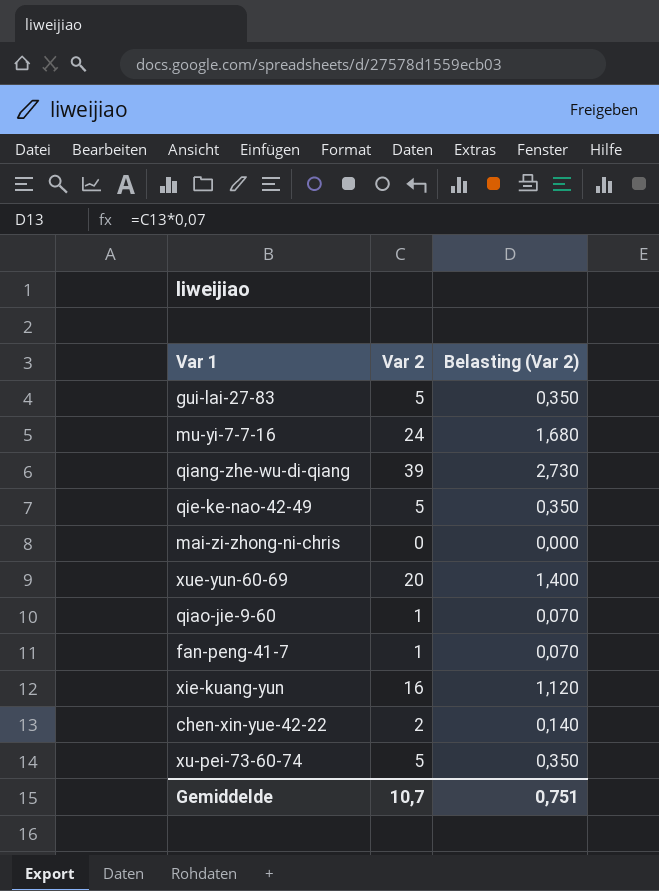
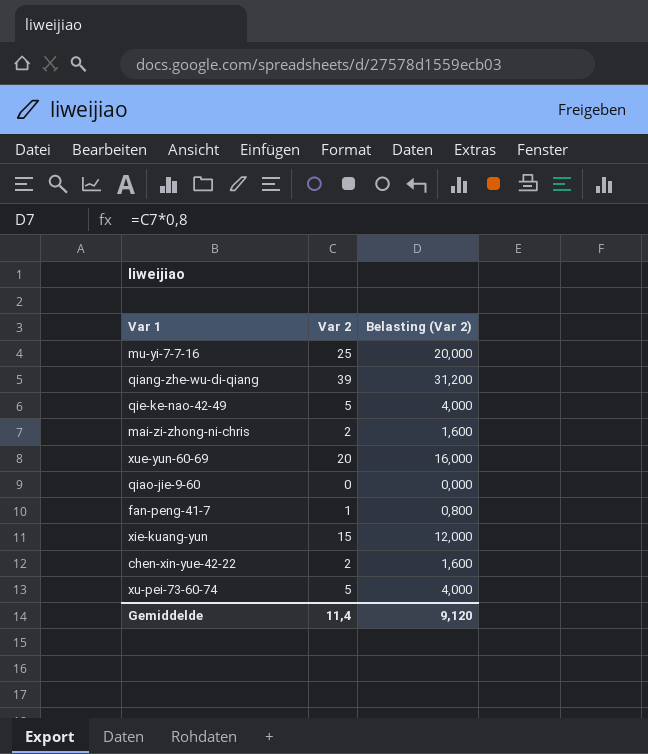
column Belasting (Var 2) | formula: [Var 2] * 0,07 -> [Var 2] * 0,8
row gui-lai-27-83: 5 | 0,350 -> none
mu-yi-7-7-16 | Var 2: 24 -> 25
mai-zi-zhong-ni-chris | Var 2: 0 -> 2
qiao-jie-9-60 | Var 2: 1 -> 0
xie-kuang-yun | Var 2: 16 -> 15
Gemiddelde | Var 2: 10,7 -> 11,4
Gemiddelde | Belasting (Var 2): 0,751 -> 9,120

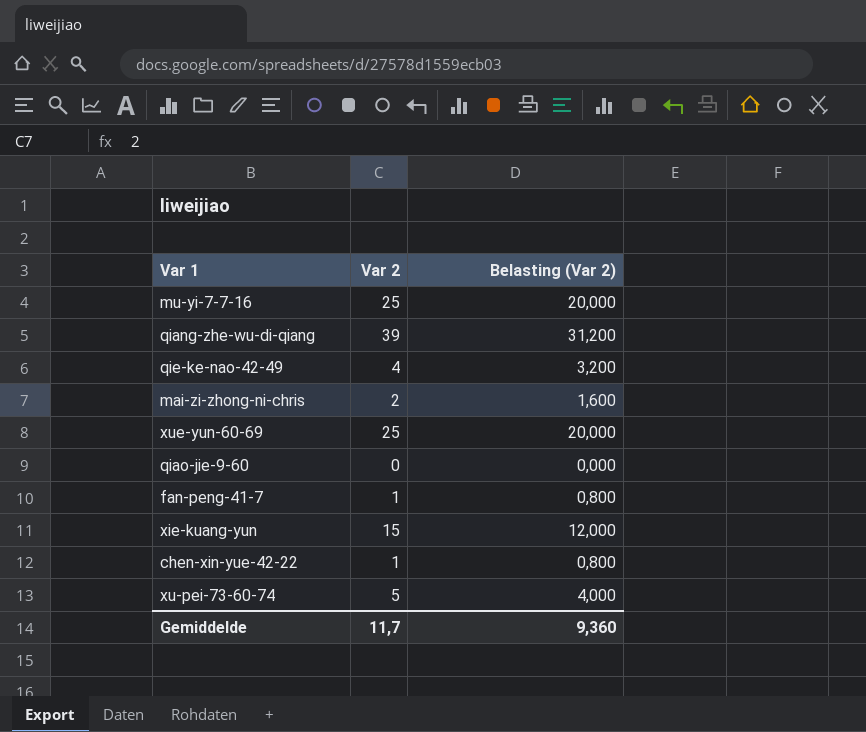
qie-ke-nao-42-49 | Var 2: 5 -> 4
qie-ke-nao-42-49 | Belasting (Var 2): 4,000 -> 3,200
xue-yun-60-69 | Var 2: 20 -> 25
xue-yun-60-69 | Belasting (Var 2): 16,000 -> 20,000
chen-xin-yue-42-22 | Var 2: 2 -> 1
chen-xin-yue-42-22 | Belasting (Var 2): 1,600 -> 0,800
Gemiddelde | Var 2: 11,4 -> 11,7
Gemiddelde | Belasting (Var 2): 9,120 -> 9,360

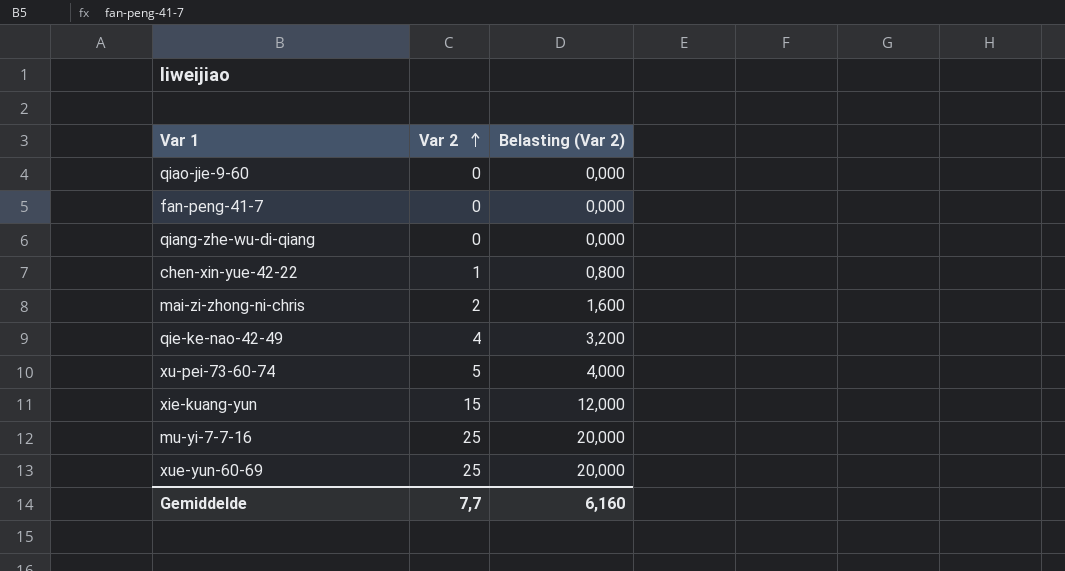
row order: none -> Var 2 ascending
fan-peng-41-7 | Var 2: 1 -> 0
fan-peng-41-7 | Belasting (Var 2): 0,800 -> 0,000
qiang-zhe-wu-di-qiang | Var 2: 39 -> 0
qiang-zhe-wu-di-qiang | Belasting (Var 2): 31,200 -> 0,000
Gemiddelde | Var 2: 11,7 -> 7,7
Gemiddelde | Belasting (Var 2): 9,360 -> 6,160

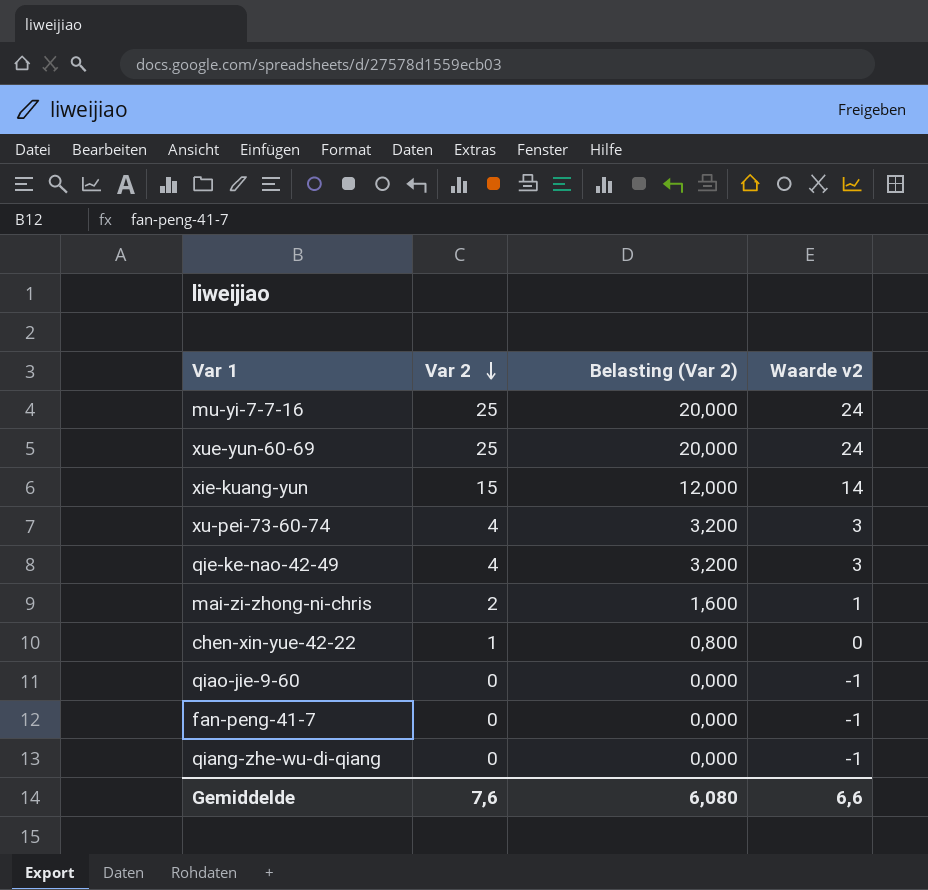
row order: Var 2 ascending -> Var 2 descending
column Waarde v2 | formula: none -> [Var 2] - 1
xu-pei-73-60-74 | Var 2: 5 -> 4
xu-pei-73-60-74 | Belasting (Var 2): 4,000 -> 3,200
Gemiddelde | Var 2: 7,7 -> 7,6
Gemiddelde | Belasting (Var 2): 6,160 -> 6,080

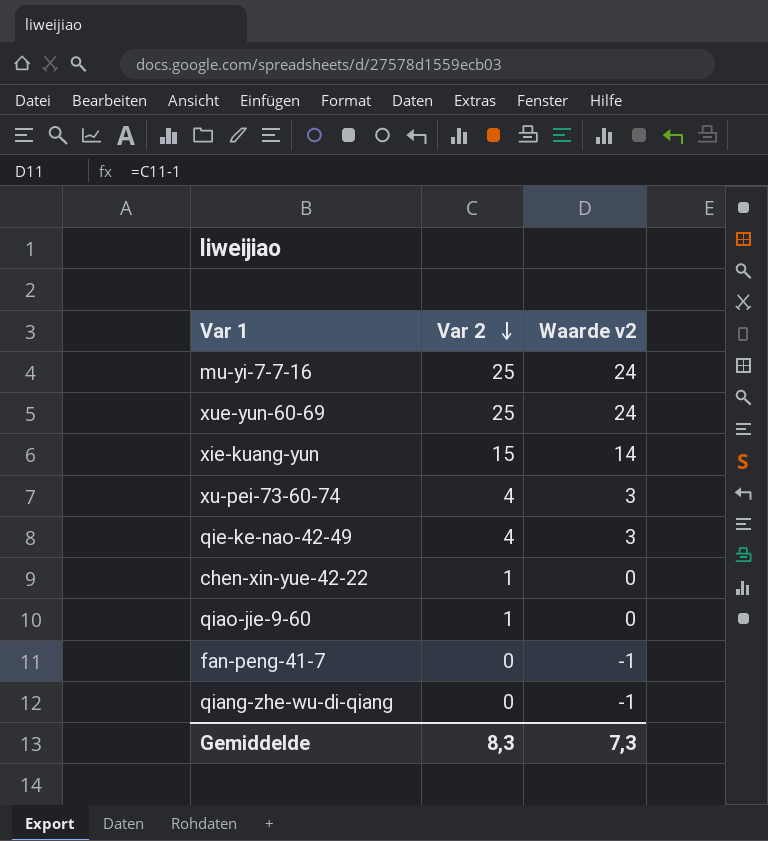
column Belasting (Var 2) | formula: [Var 2] * 0,8 -> none
row mai-zi-zhong-ni-chris: 2 | 1,600 | 1 -> none
qiao-jie-9-60 | Var 2: 0 -> 1
qiao-jie-9-60 | Waarde v2: -1 -> 0
Gemiddelde | Var 2: 7,6 -> 8,3
Gemiddelde | Waarde v2: 6,6 -> 7,3

